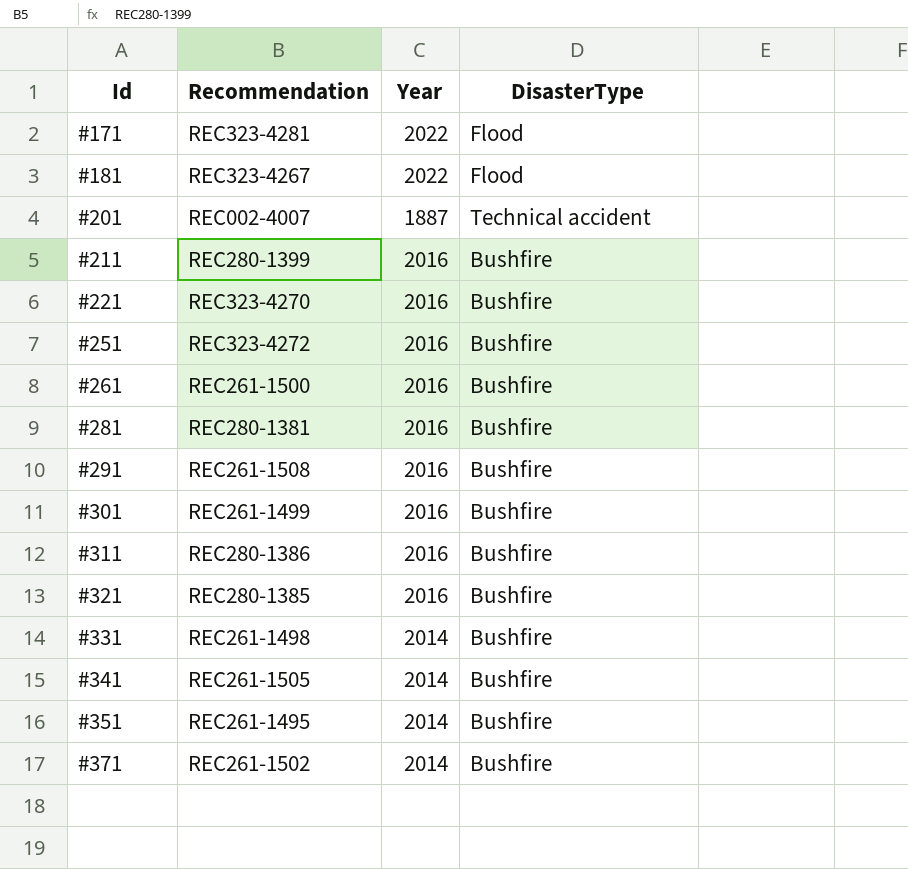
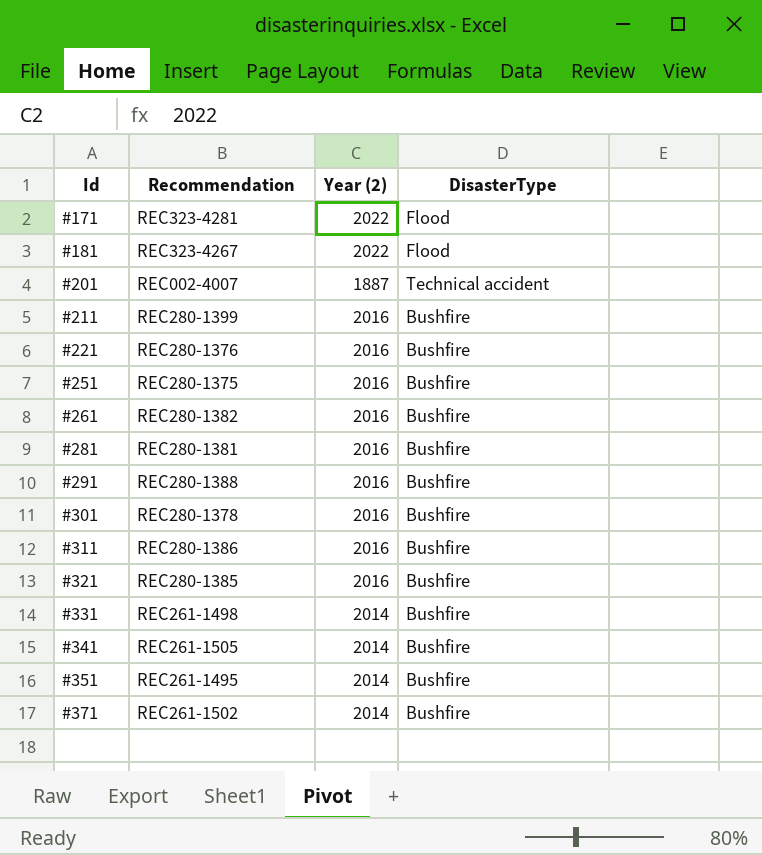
column name: Year -> Year (2)
#221 | Recommendation: REC323-4270 -> REC280-1376
#251 | Recommendation: REC323-4272 -> REC280-1375
#261 | Recommendation: REC261-1500 -> REC280-1382
#291 | Recommendation: REC261-1508 -> REC280-1388
#301 | Recommendation: REC261-1499 -> REC280-1378

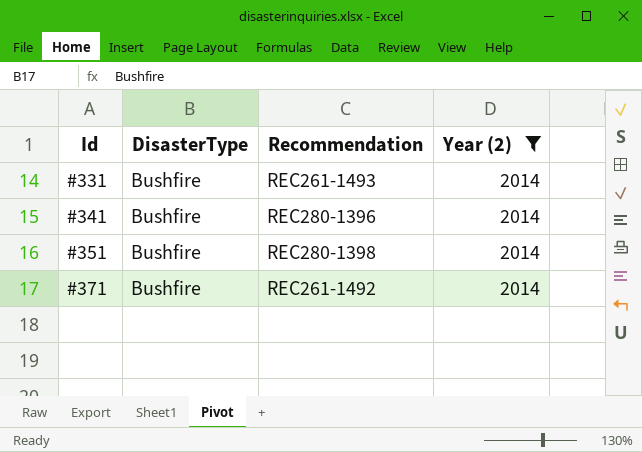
filter: none -> Year (2) = 2014
column DisasterType | position: 4 -> 2
#331 | Recommendation: REC261-1498 -> REC261-1493
#341 | Recommendation: REC261-1505 -> REC280-1396
#351 | Recommendation: REC261-1495 -> REC280-1398
#371 | Recommendation: REC261-1502 -> REC261-1492

